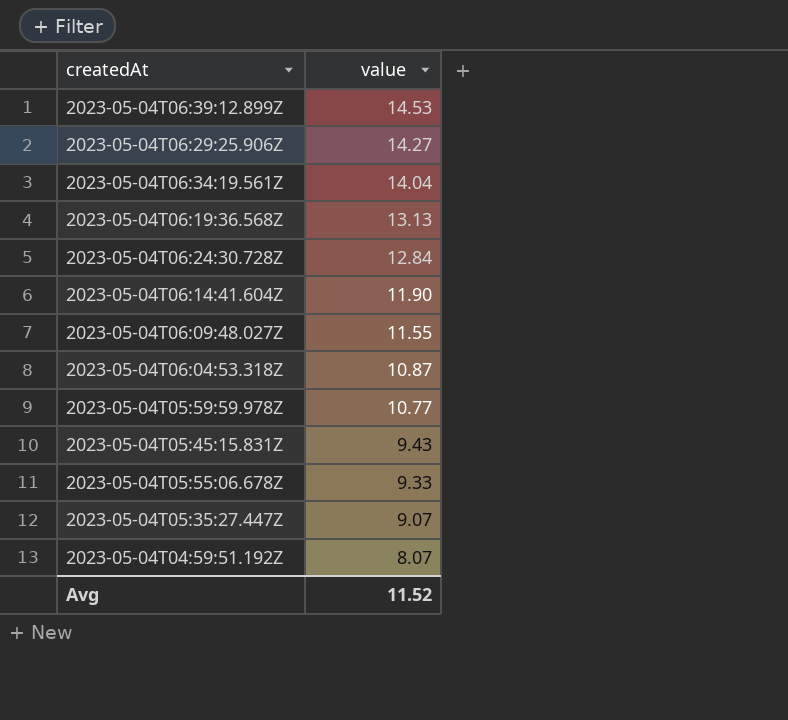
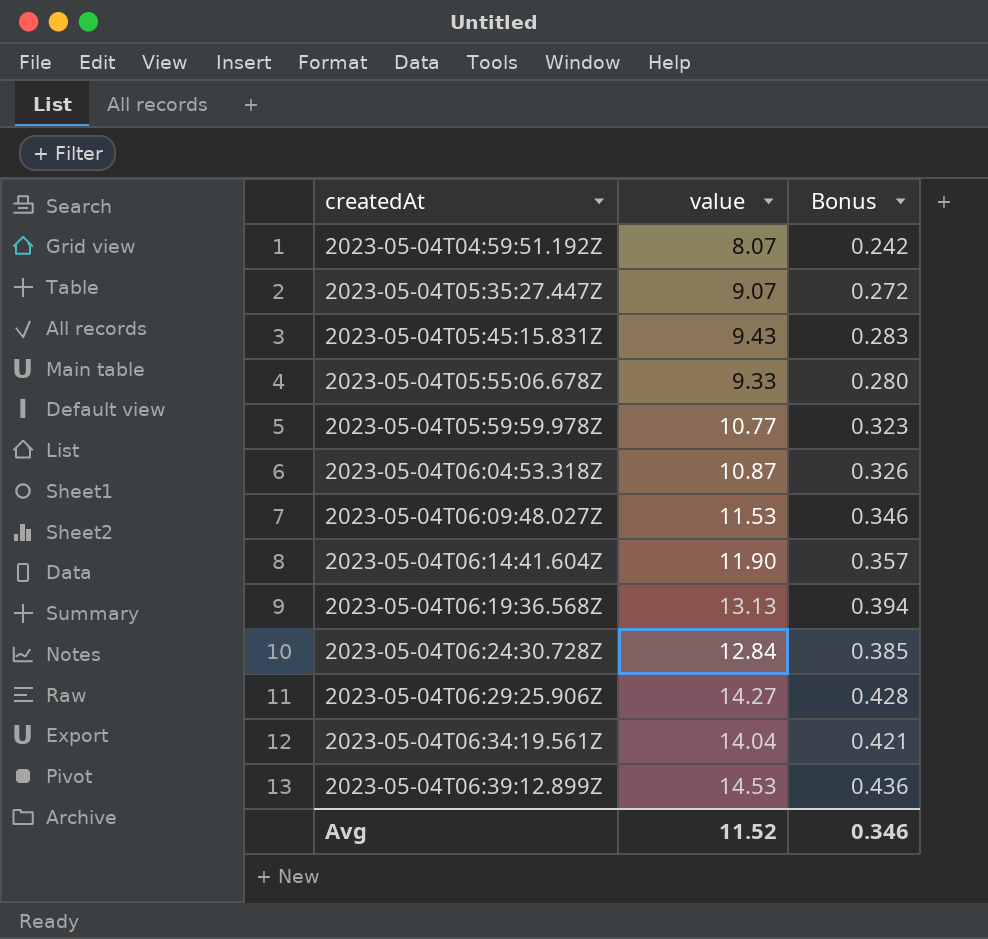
row order: value descending -> createdAt ascending
column Bonus | formula: none -> [value] * 0.03
2023-05-04T06:09:48.027Z | value: 11.55 -> 11.53

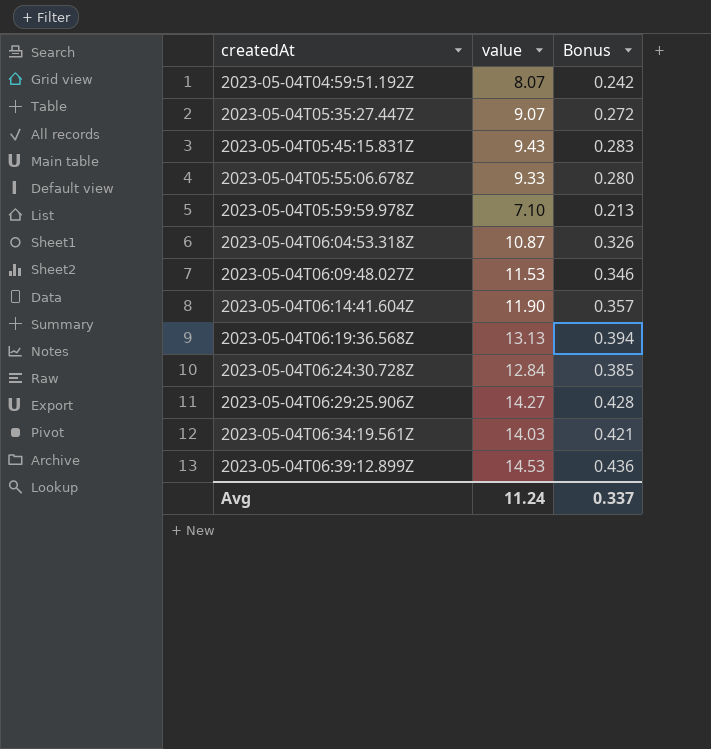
2023-05-04T05:59:59.978Z | value: 10.77 -> 7.10
2023-05-04T05:59:59.978Z | Bonus: 0.323 -> 0.213
2023-05-04T06:34:19.561Z | value: 14.04 -> 14.03
Avg | value: 11.52 -> 11.24
Avg | Bonus: 0.346 -> 0.337

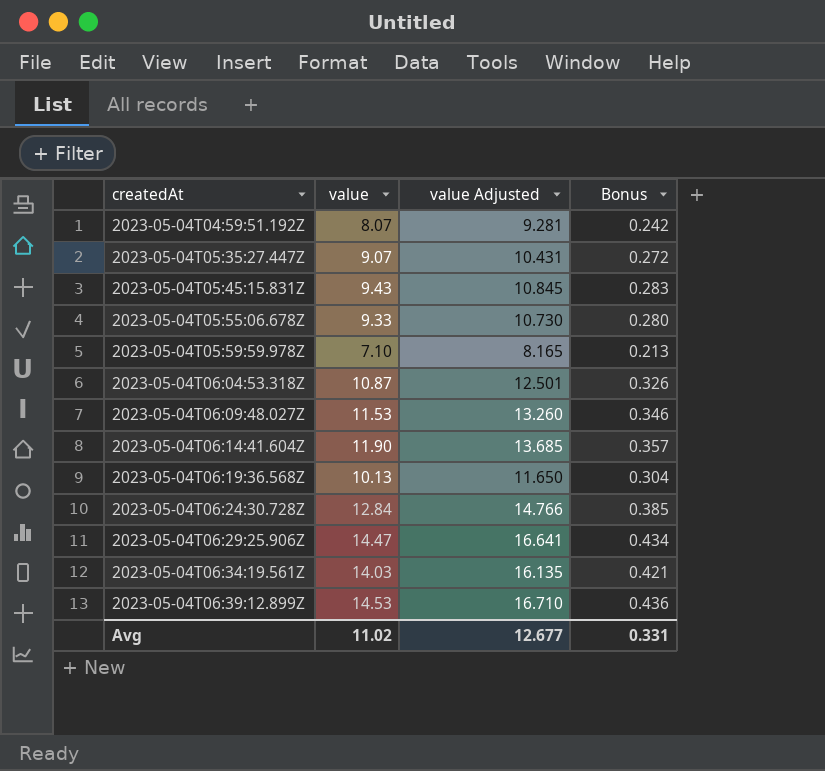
column value Adjusted | formula: none -> [value] * 1.15
2023-05-04T06:19:36.568Z | value: 13.13 -> 10.13
2023-05-04T06:19:36.568Z | Bonus: 0.394 -> 0.304
2023-05-04T06:29:25.906Z | value: 14.27 -> 14.47
2023-05-04T06:29:25.906Z | Bonus: 0.428 -> 0.434
Avg | value: 11.24 -> 11.02
Avg | Bonus: 0.337 -> 0.331

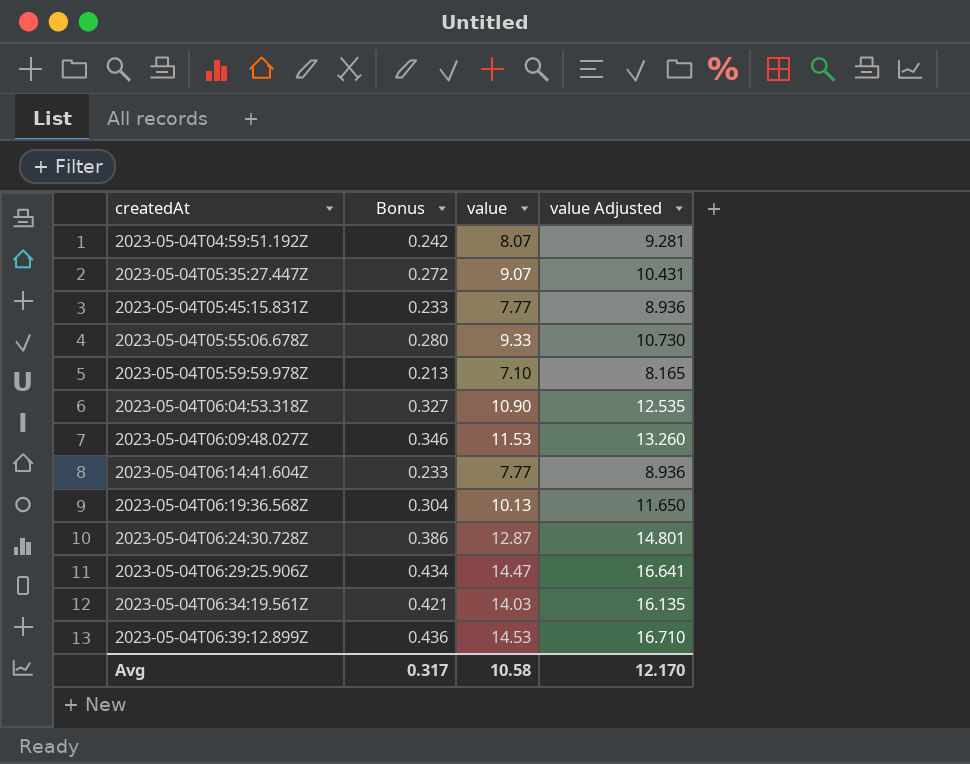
column Bonus | position: 4 -> 2
2023-05-04T05:45:15.831Z | Bonus: 0.283 -> 0.233
2023-05-04T05:45:15.831Z | value: 9.43 -> 7.77
2023-05-04T05:45:15.831Z | value Adjusted: 10.845 -> 8.936
2023-05-04T06:04:53.318Z | Bonus: 0.326 -> 0.327
2023-05-04T06:04:53.318Z | value: 10.87 -> 10.90
2023-05-04T06:04:53.318Z | value Adjusted: 12.501 -> 12.535
2023-05-04T06:14:41.604Z | Bonus: 0.357 -> 0.233
2023-05-04T06:14:41.604Z | value: 11.90 -> 7.77
2023-05-04T06:14:41.604Z | value Adjusted: 13.685 -> 8.936
2023-05-04T06:24:30.728Z | Bonus: 0.385 -> 0.386
2023-05-04T06:24:30.728Z | value: 12.84 -> 12.87
2023-05-04T06:24:30.728Z | value Adjusted: 14.766 -> 14.801
Avg | Bonus: 0.331 -> 0.317
Avg | value: 11.02 -> 10.58
Avg | value Adjusted: 12.677 -> 12.170

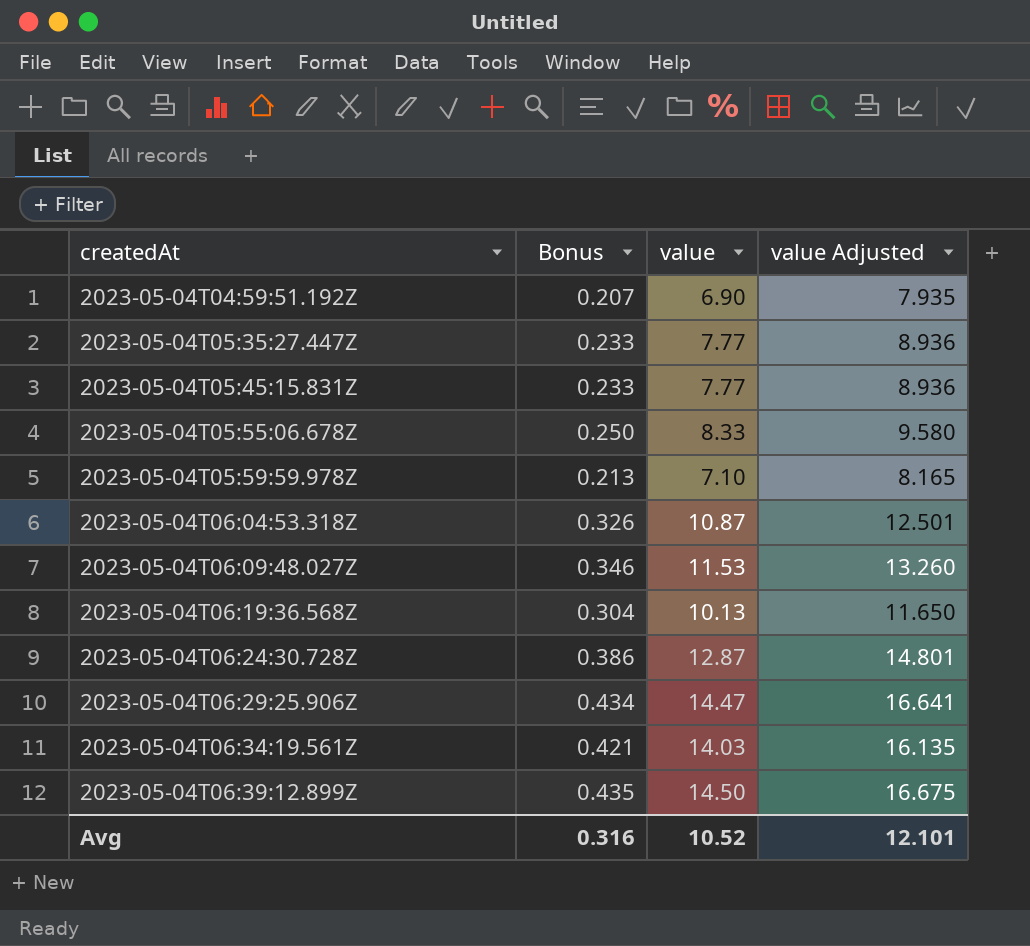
row 2023-05-04T06:14:41.604Z: 0.233 | 7.77 | 8.936 -> none
2023-05-04T04:59:51.192Z | Bonus: 0.242 -> 0.207
2023-05-04T04:59:51.192Z | value: 8.07 -> 6.90
2023-05-04T04:59:51.192Z | value Adjusted: 9.281 -> 7.935
2023-05-04T05:35:27.447Z | Bonus: 0.272 -> 0.233
2023-05-04T05:35:27.447Z | value: 9.07 -> 7.77
2023-05-04T05:35:27.447Z | value Adjusted: 10.431 -> 8.936
2023-05-04T05:55:06.678Z | Bonus: 0.280 -> 0.250
2023-05-04T05:55:06.678Z | value: 9.33 -> 8.33
2023-05-04T05:55:06.678Z | value Adjusted: 10.730 -> 9.580
2023-05-04T06:04:53.318Z | Bonus: 0.327 -> 0.326
2023-05-04T06:04:53.318Z | value: 10.90 -> 10.87
2023-05-04T06:04:53.318Z | value Adjusted: 12.535 -> 12.501
2023-05-04T06:39:12.899Z | Bonus: 0.436 -> 0.435
2023-05-04T06:39:12.899Z | value: 14.53 -> 14.50
2023-05-04T06:39:12.899Z | value Adjusted: 16.710 -> 16.675
Avg | Bonus: 0.317 -> 0.316
Avg | value: 10.58 -> 10.52
Avg | value Adjusted: 12.170 -> 12.101

